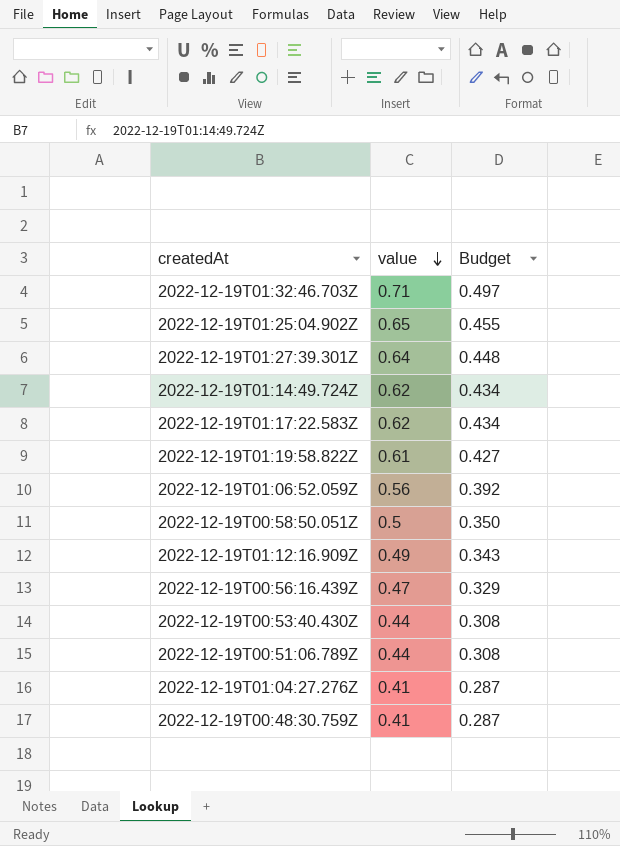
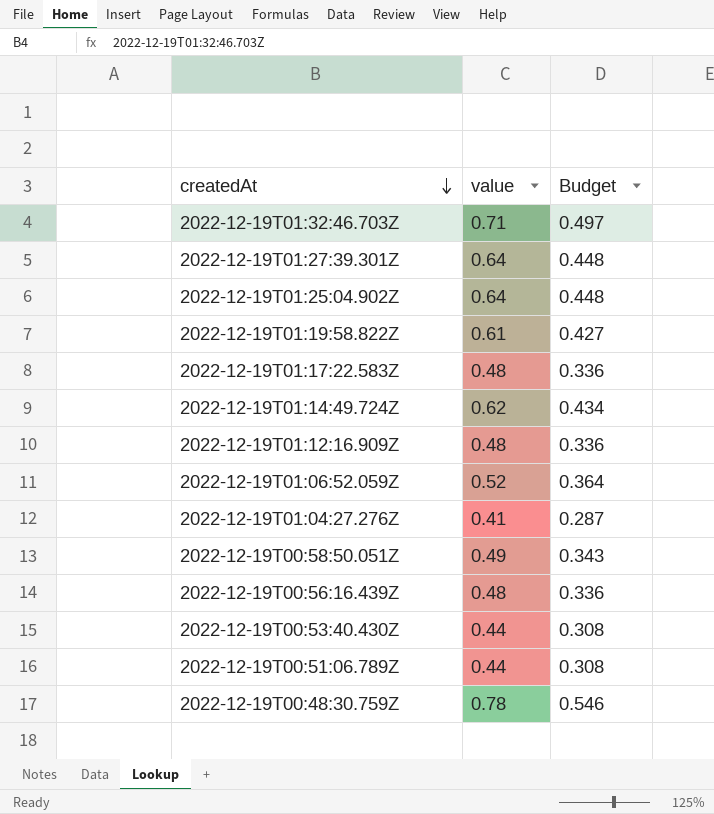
row order: value descending -> createdAt descending
2022-12-19T01:25:04.902Z | value: 0.65 -> 0.64
2022-12-19T01:25:04.902Z | Budget: 0.455 -> 0.448
2022-12-19T01:17:22.583Z | value: 0.62 -> 0.48
2022-12-19T01:17:22.583Z | Budget: 0.434 -> 0.336
2022-12-19T01:12:16.909Z | value: 0.49 -> 0.48
2022-12-19T01:12:16.909Z | Budget: 0.343 -> 0.336
2022-12-19T01:06:52.059Z | value: 0.56 -> 0.52
2022-12-19T01:06:52.059Z | Budget: 0.392 -> 0.364
2022-12-19T00:58:50.051Z | value: 0.5 -> 0.49
2022-12-19T00:58:50.051Z | Budget: 0.350 -> 0.343
2022-12-19T00:56:16.439Z | value: 0.47 -> 0.48
2022-12-19T00:56:16.439Z | Budget: 0.329 -> 0.336
2022-12-19T00:48:30.759Z | value: 0.41 -> 0.78
2022-12-19T00:48:30.759Z | Budget: 0.287 -> 0.546

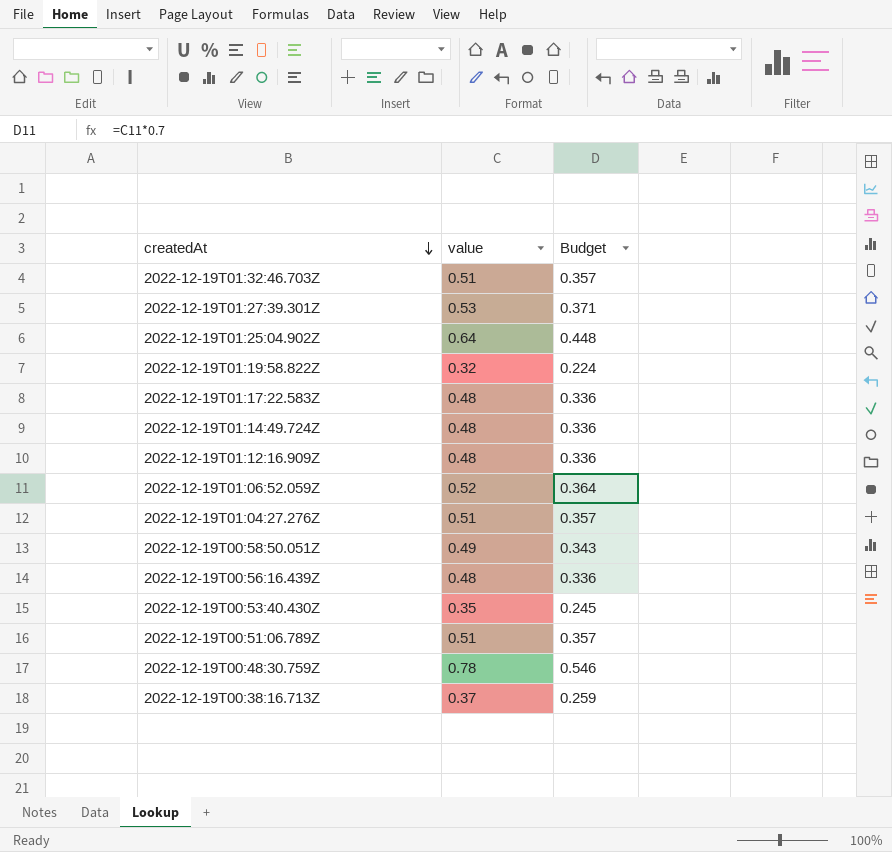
2022-12-19T01:32:46.703Z | value: 0.71 -> 0.51
2022-12-19T01:32:46.703Z | Budget: 0.497 -> 0.357
2022-12-19T01:27:39.301Z | value: 0.64 -> 0.53
2022-12-19T01:27:39.301Z | Budget: 0.448 -> 0.371
2022-12-19T01:19:58.822Z | value: 0.61 -> 0.32
2022-12-19T01:19:58.822Z | Budget: 0.427 -> 0.224
2022-12-19T01:14:49.724Z | value: 0.62 -> 0.48
2022-12-19T01:14:49.724Z | Budget: 0.434 -> 0.336
2022-12-19T01:04:27.276Z | value: 0.41 -> 0.51
2022-12-19T01:04:27.276Z | Budget: 0.287 -> 0.357
2022-12-19T00:53:40.430Z | value: 0.44 -> 0.35
2022-12-19T00:53:40.430Z | Budget: 0.308 -> 0.245
2022-12-19T00:51:06.789Z | value: 0.44 -> 0.51
2022-12-19T00:51:06.789Z | Budget: 0.308 -> 0.357
row 2022-12-19T00:38:16.713Z: none -> 0.37 | 0.259

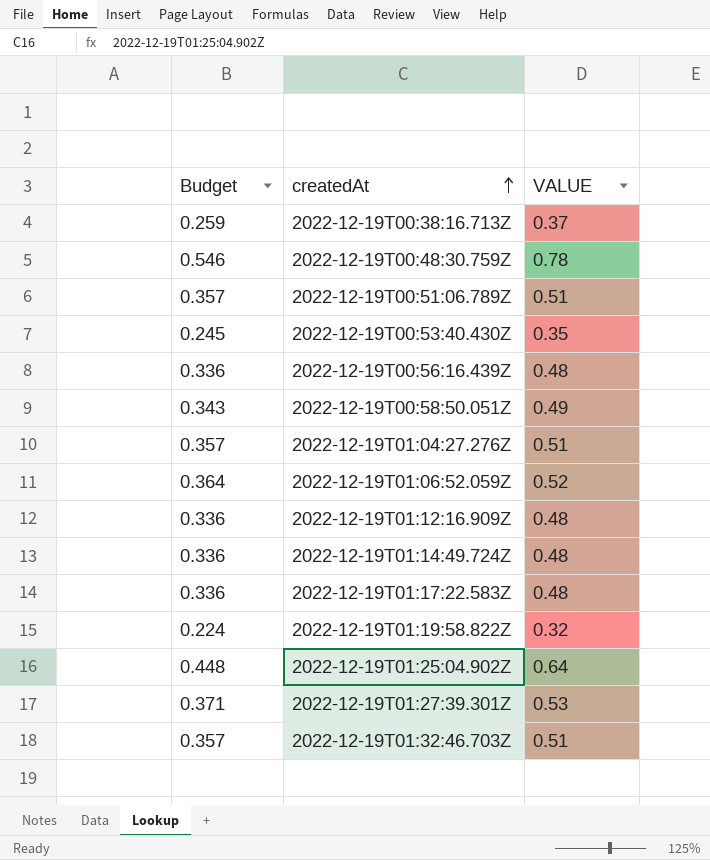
row order: createdAt descending -> createdAt ascending
column Budget | position: 3 -> 1
column name: value -> VALUE

